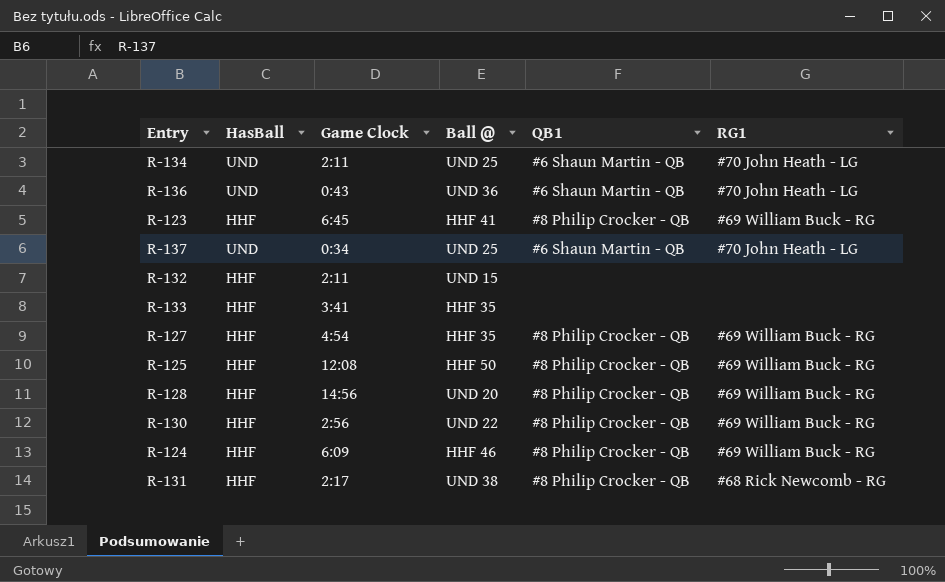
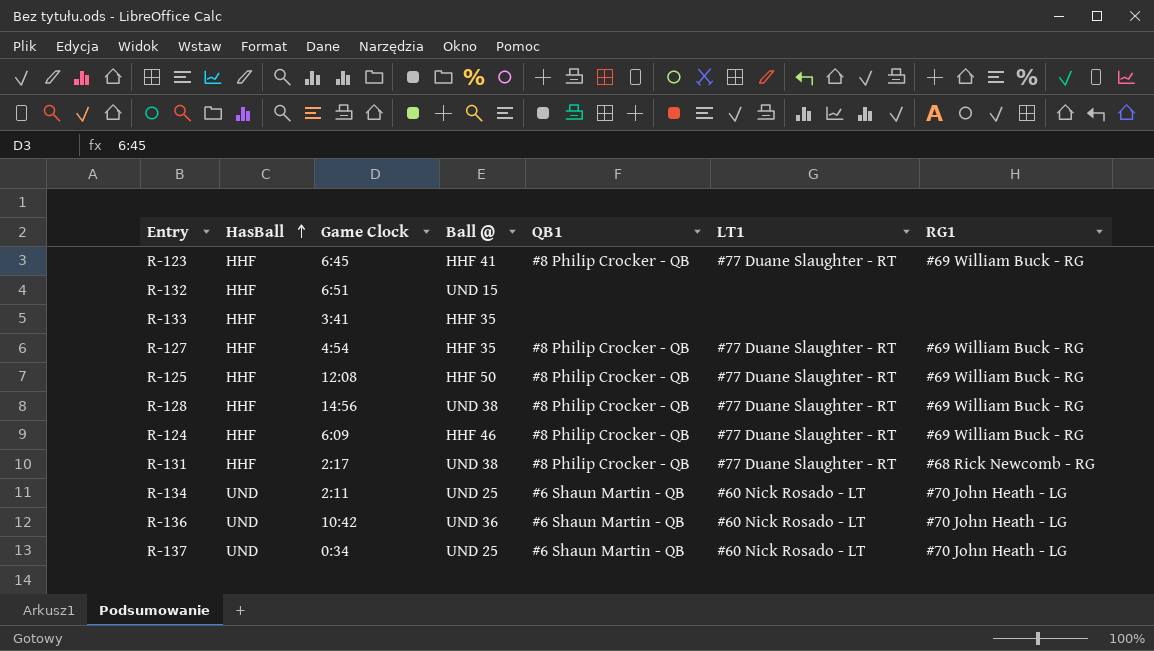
row order: none -> HasBall ascending
column LT1 | position: none -> 6
row R-130: HHF | 2:56 | UND 22 | #8 Philip Crocker - QB | #69 William Buck - RG -> none
R-132 | Game Clock: 2:11 -> 6:51
R-128 | Ball @: UND 20 -> UND 38
R-136 | Game Clock: 0:43 -> 10:42

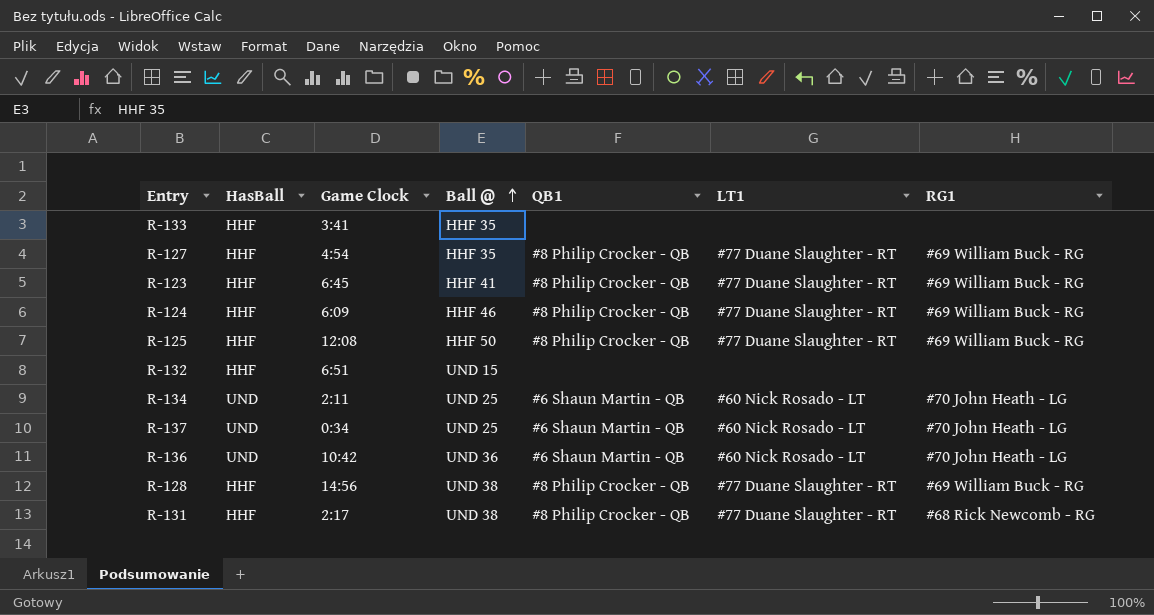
row order: HasBall ascending -> Ball @ ascending

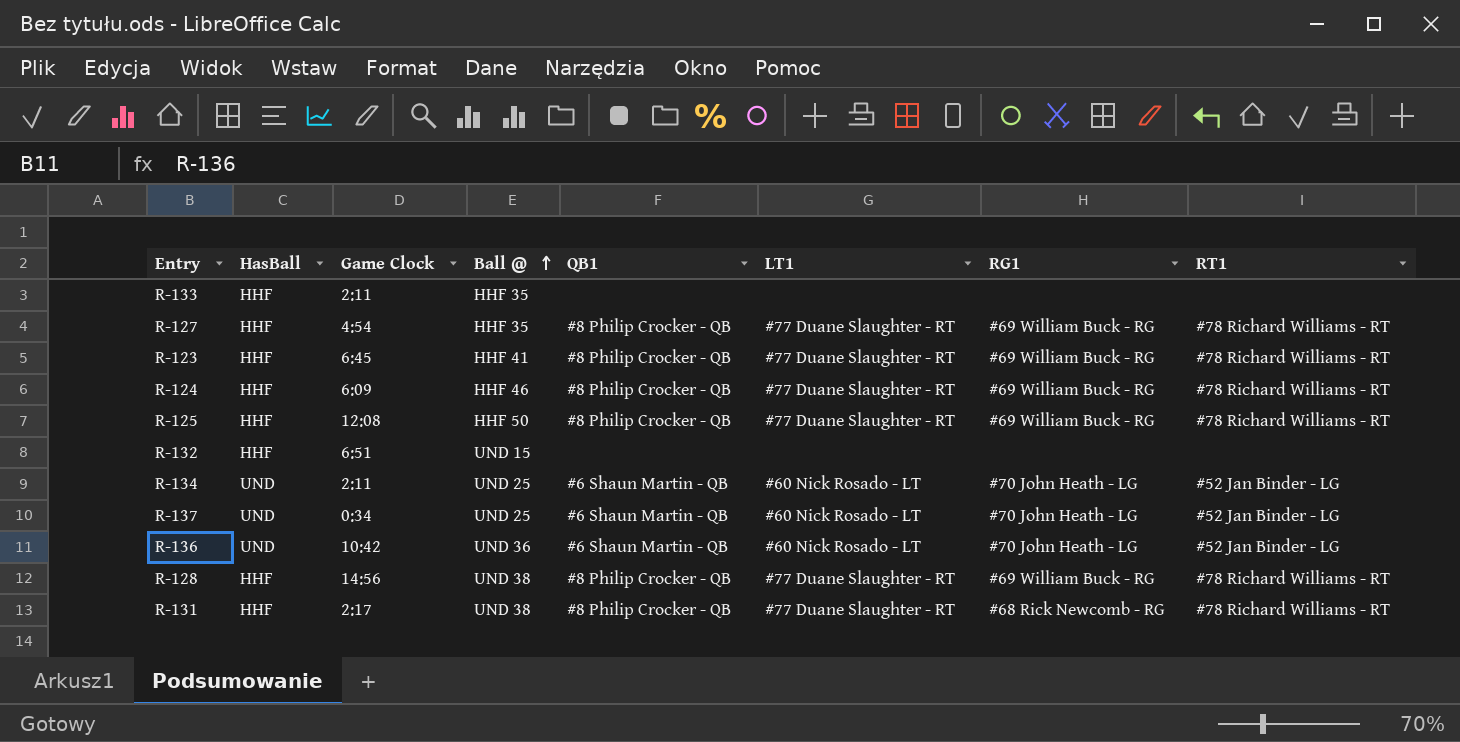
column RT1 | position: none -> 8
R-133 | Game Clock: 3:41 -> 2:11

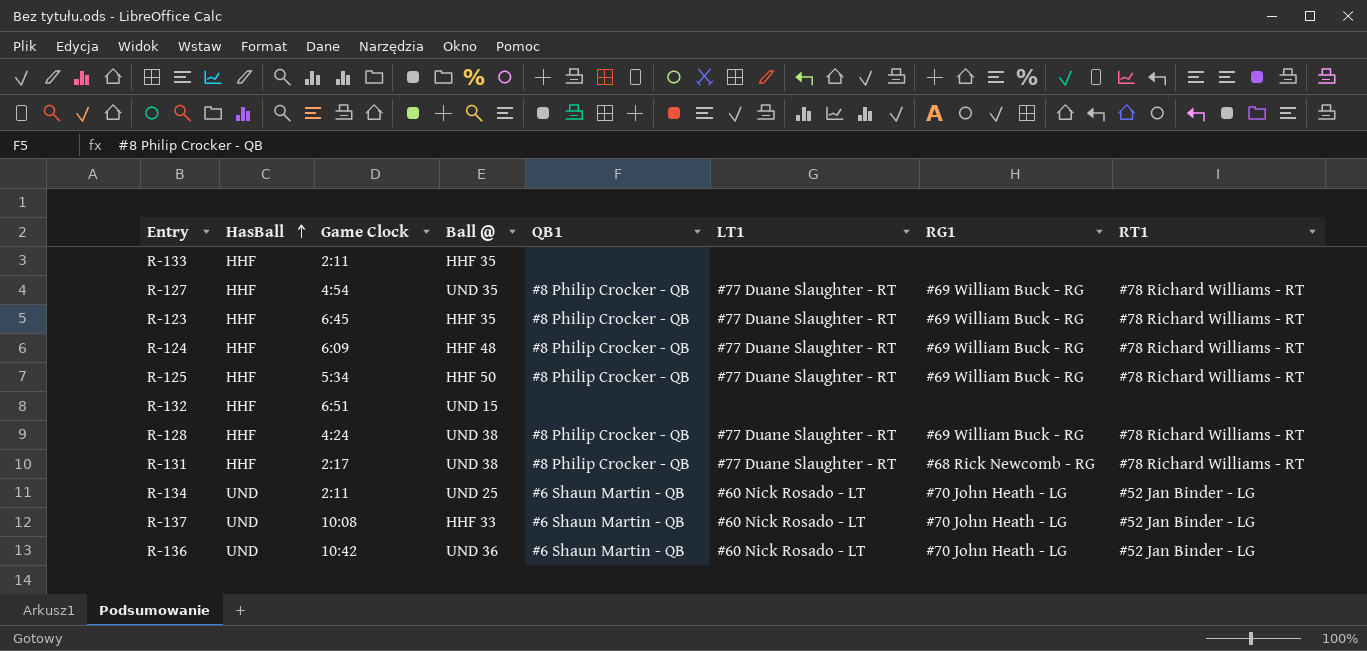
row order: Ball @ ascending -> HasBall ascending
R-127 | Ball @: HHF 35 -> UND 35
R-123 | Ball @: HHF 41 -> HHF 35
R-124 | Ball @: HHF 46 -> HHF 48
R-125 | Game Clock: 12:08 -> 5:34
R-128 | Game Clock: 14:56 -> 4:24
R-137 | Game Clock: 0:34 -> 10:08
R-137 | Ball @: UND 25 -> HHF 33

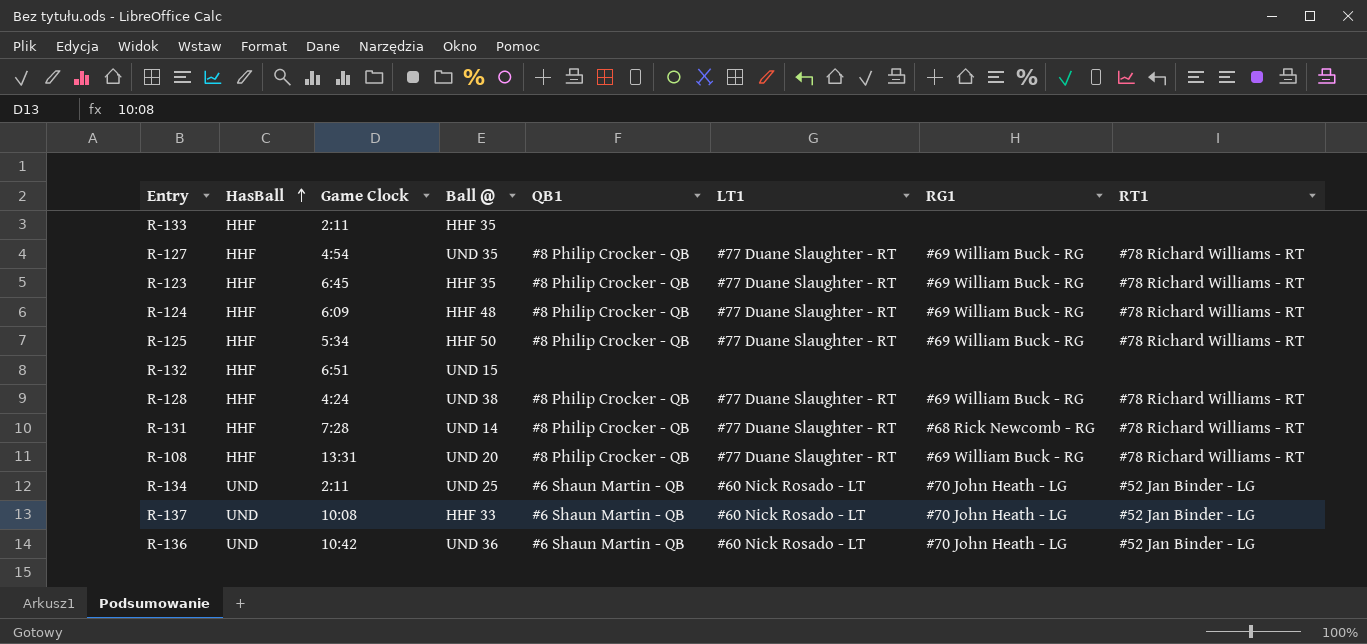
R-131 | Game Clock: 2:17 -> 7:28
R-131 | Ball @: UND 38 -> UND 14
row R-108: none -> HHF | 13:31 | UND 20 | #8 Philip Crocker - QB | #77 Duane Slaughter - RT | #69 William Buck - RG | #78 Richard Williams - RT

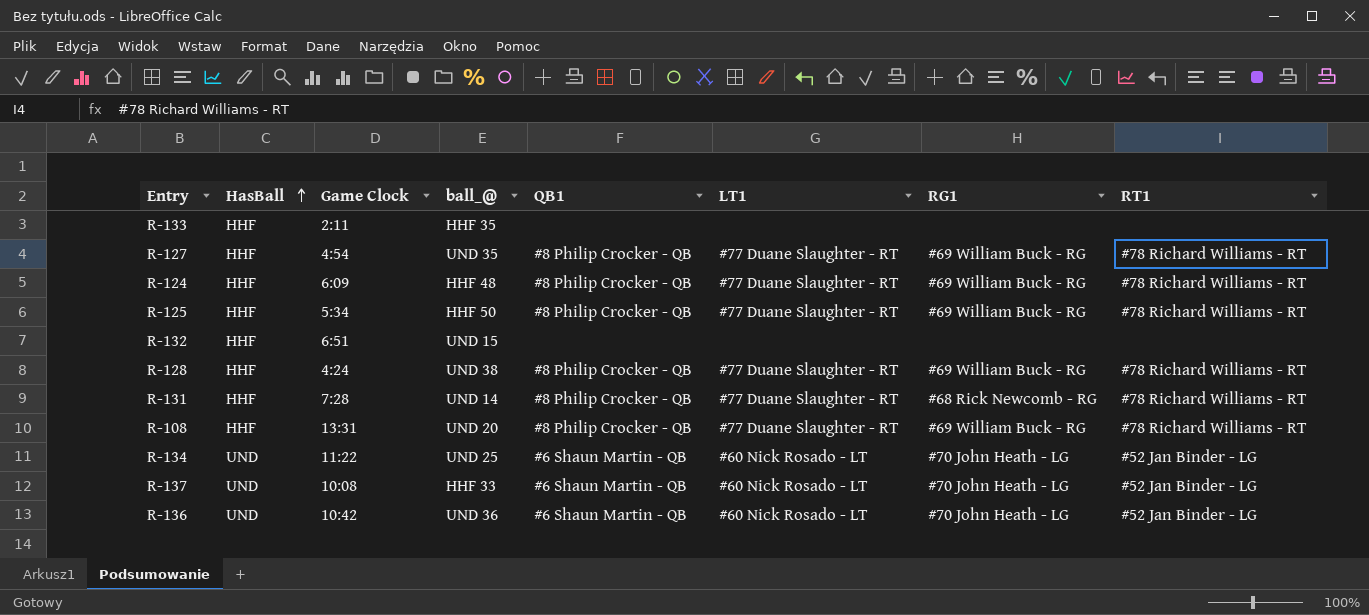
column name: Ball @ -> ball_@
row R-123: HHF | 6:45 | HHF 35 | #8 Philip Crocker - QB | #77 Duane Slaughter - RT | #69 William Buck - RG | #78 Richard Williams - RT -> none
R-134 | Game Clock: 2:11 -> 11:22

